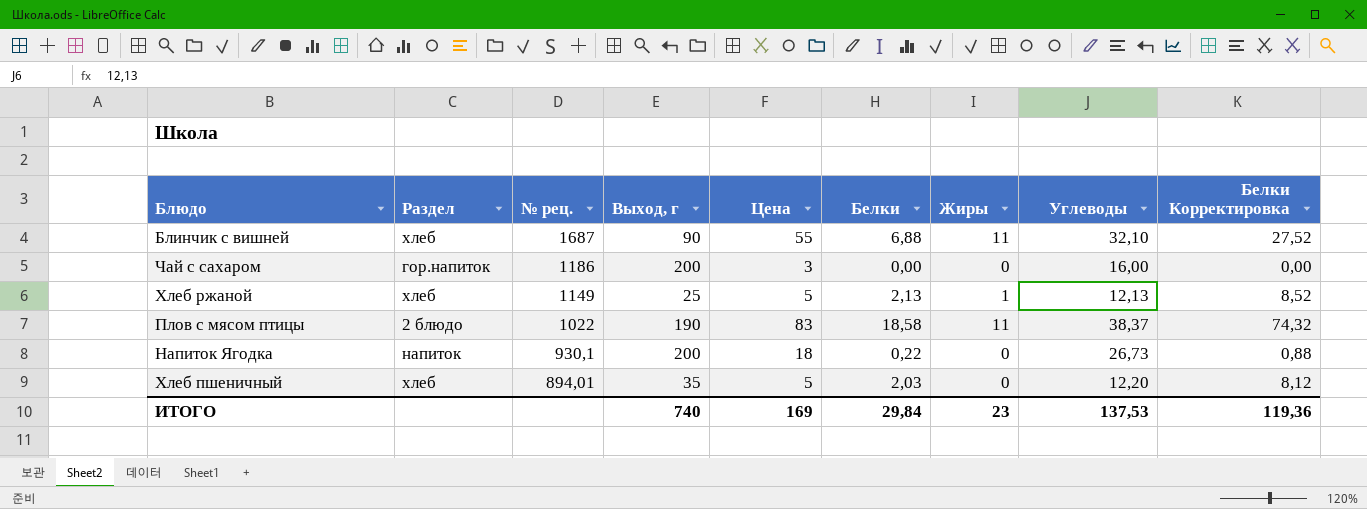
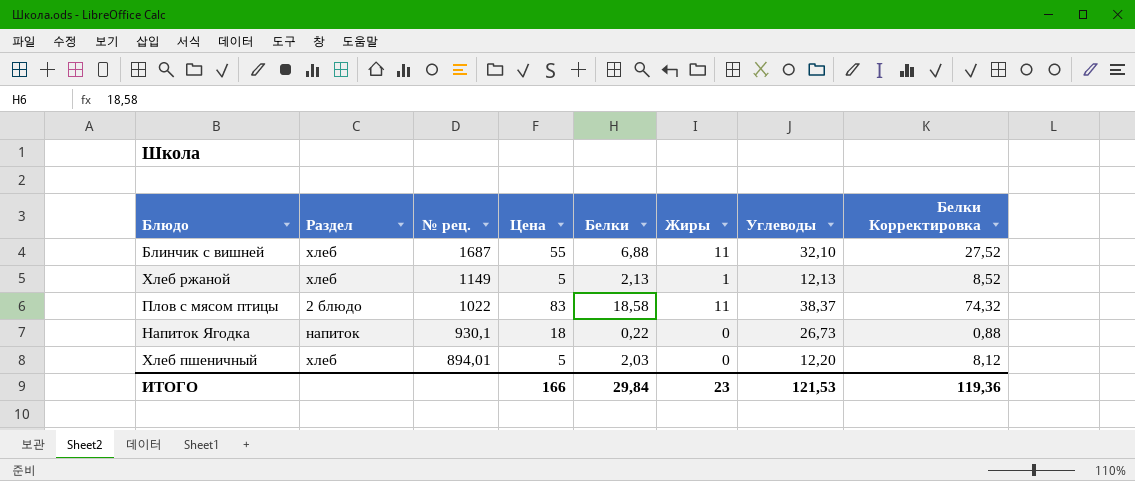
column Выход, г | position: 4 -> none
row Чай с сахаром: гор.напиток | 1186 | 200 | 3 | 0,00 | 0 | 16,00 | 0,00 -> none
ИТОГО | Цена: 169 -> 166
ИТОГО | Углеводы: 137,53 -> 121,53

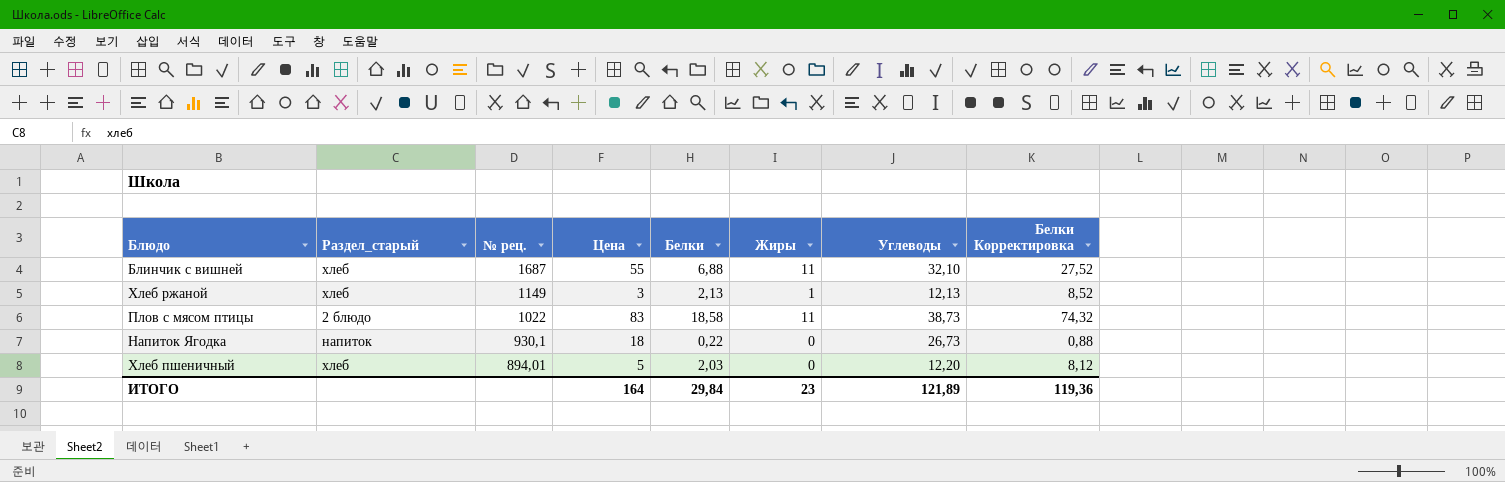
column name: Раздел -> Раздел_старый
Хлеб ржаной | Цена: 5 -> 3
Плов с мясом птицы | Углеводы: 38,37 -> 38,73
ИТОГО | Цена: 166 -> 164
ИТОГО | Углеводы: 121,53 -> 121,89

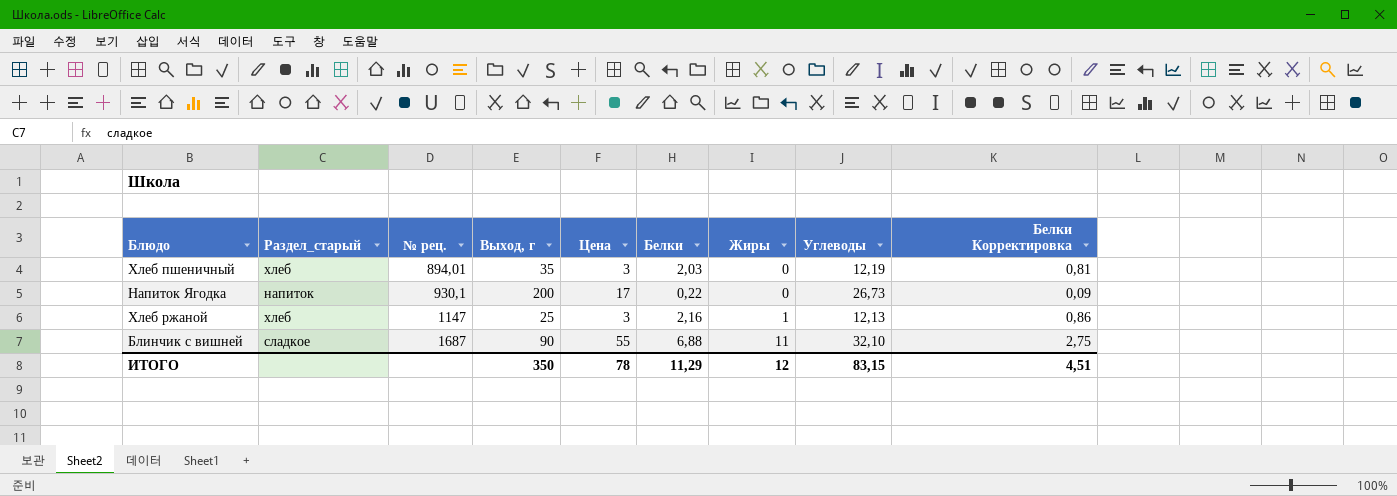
row order: № рец. descending -> № рец. ascending
column Выход, г | position: none -> 4
column Белки Корректировка | formula: [Белки] * 4 -> [Белки] * 0,4
row Плов с мясом птицы: 2 блюдо | 1022 | 83 | 18,58 | 11 | 38,73 | 74,32 -> none
Хлеб пшеничный | Цена: 5 -> 3
Хлеб пшеничный | Углеводы: 12,20 -> 12,19
Напиток Ягодка | Цена: 18 -> 17
Хлеб ржаной | № рец.: 1149 -> 1147
Хлеб ржаной | Белки: 2,13 -> 2,16
Блинчик с вишней | Раздел_старый: хлеб -> сладкое
ИТОГО | Цена: 164 -> 78
ИТОГО | Белки: 29,84 -> 11,29
ИТОГО | Жиры: 23 -> 12
ИТОГО | Углеводы: 121,89 -> 83,15
ИТОГО | Белки Корректировка: 119,36 -> 4,51

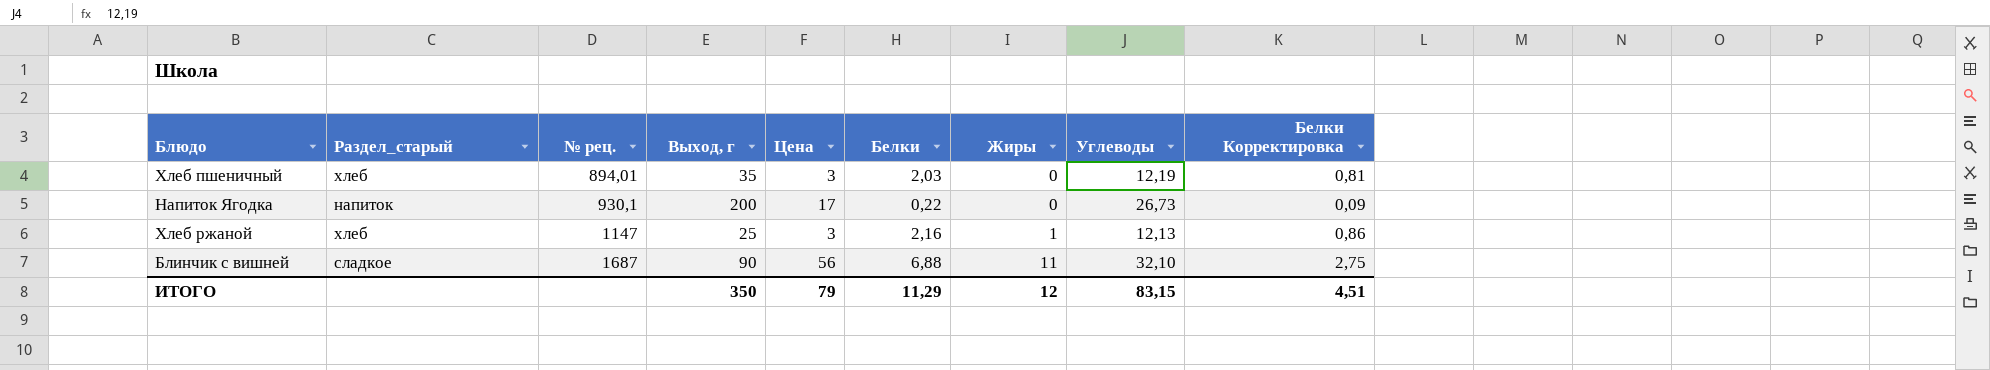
Блинчик с вишней | Цена: 55 -> 56
ИТОГО | Цена: 78 -> 79

